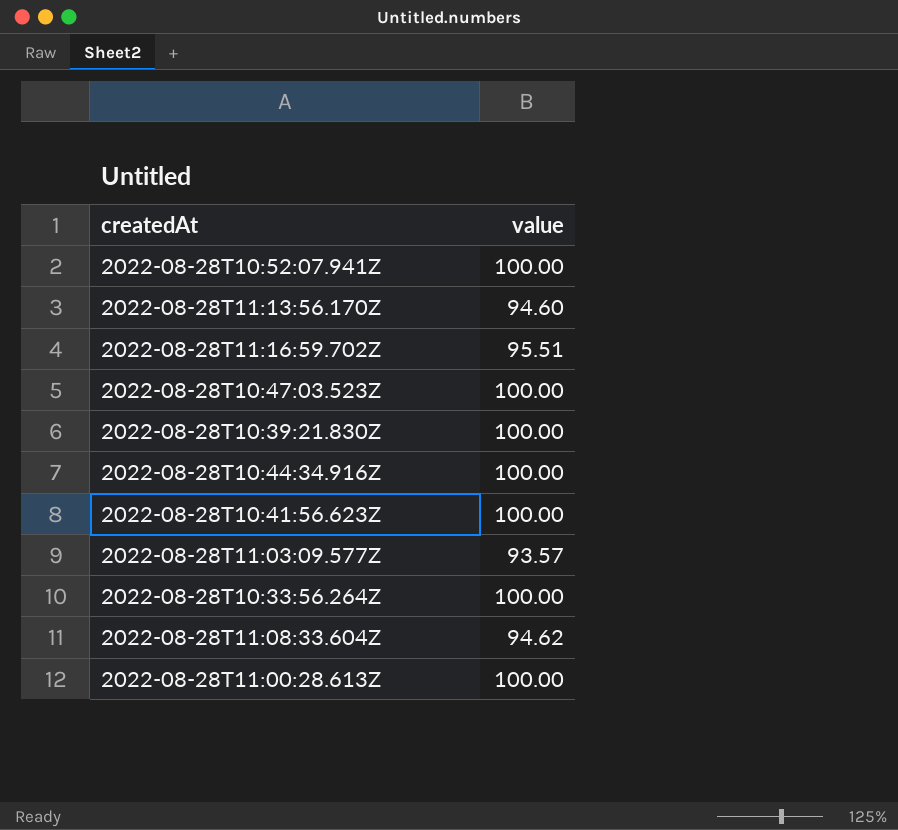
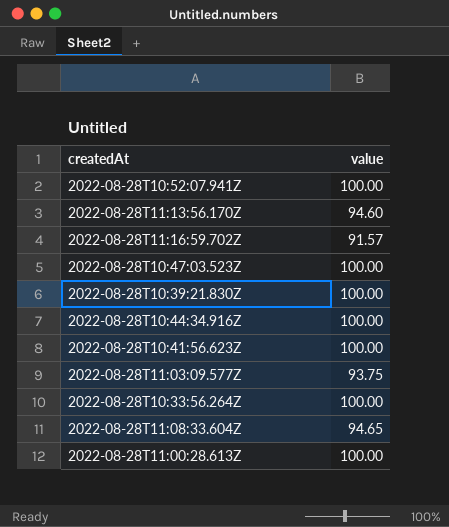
2022-08-28T11:16:59.702Z | value: 95.51 -> 91.57
2022-08-28T11:03:09.577Z | value: 93.57 -> 93.75
2022-08-28T11:08:33.604Z | value: 94.62 -> 94.65

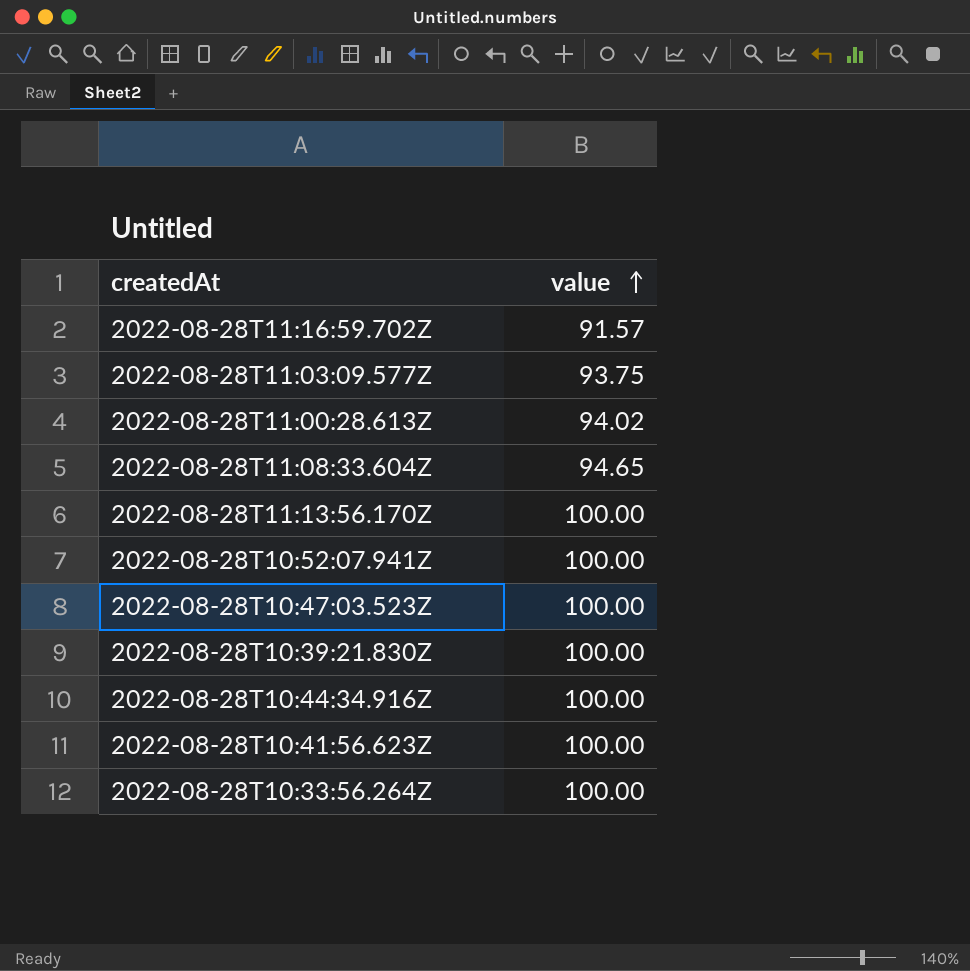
row order: none -> value ascending
2022-08-28T11:00:28.613Z | value: 100.00 -> 94.02
2022-08-28T11:13:56.170Z | value: 94.60 -> 100.00

